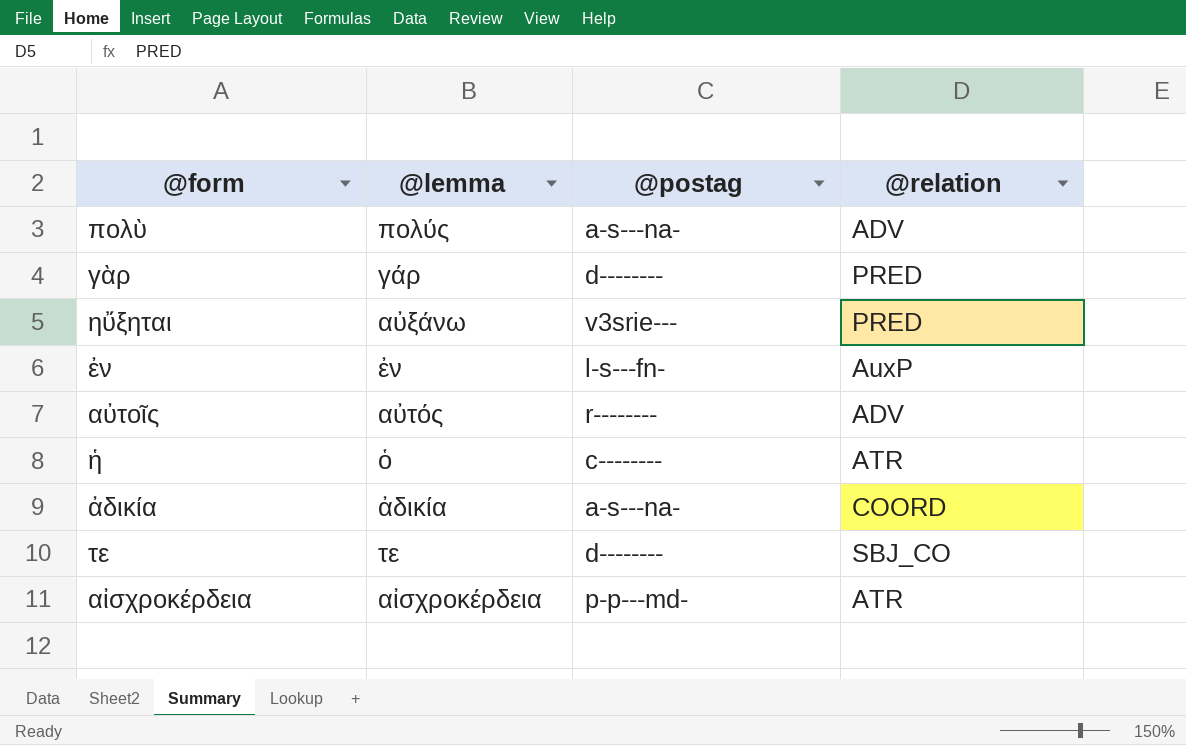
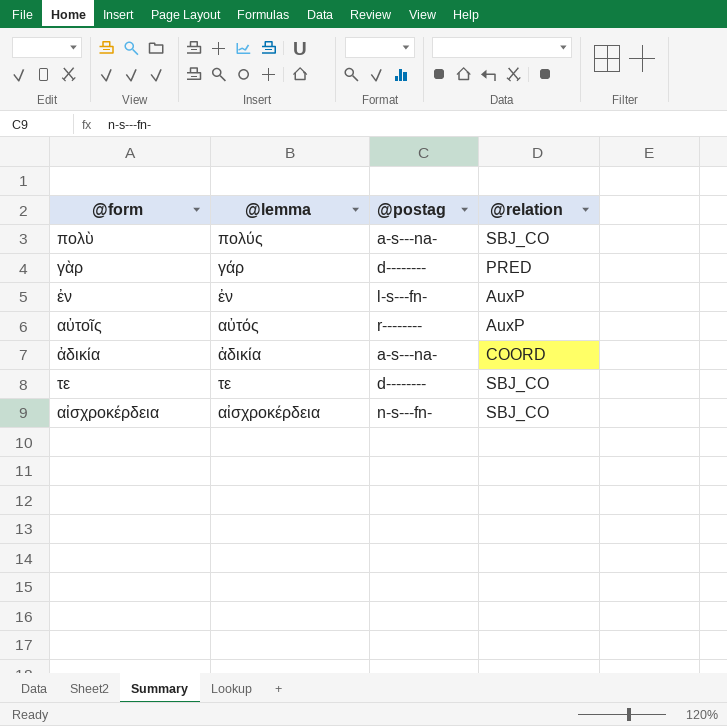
row ηὔξηται: αὐξάνω | v3srie--- | PRED -> none
row ἡ: ὁ | c-------- | ATR -> none
πολὺ | @relation: ADV -> SBJ_CO
αὐτοῖς | @relation: ADV -> AuxP
αἰσχροκέρδεια | @postag: p-p---md- -> n-s---fn-
αἰσχροκέρδεια | @relation: ATR -> SBJ_CO

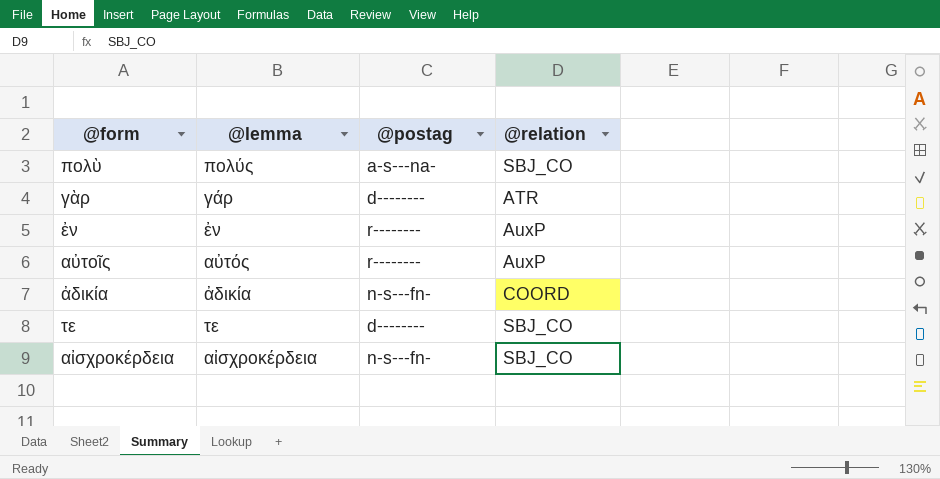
γὰρ | @relation: PRED -> ATR
ἐν | @postag: l-s---fn- -> r--------
ἀδικία | @postag: a-s---na- -> n-s---fn-

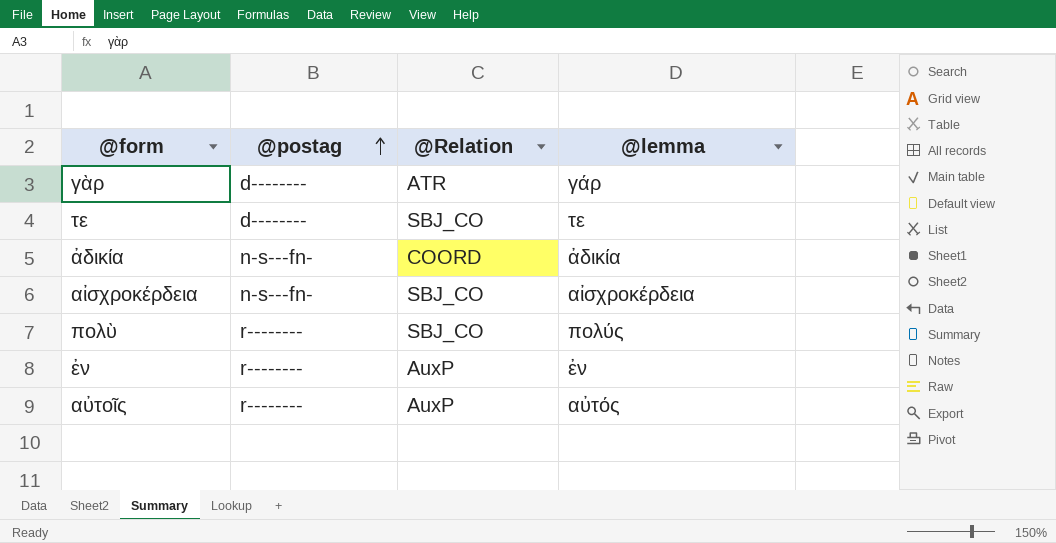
row order: none -> @postag ascending
column name: @relation -> @Relation
column @lemma | position: 2 -> 4
πολὺ | @postag: a-s---na- -> r--------

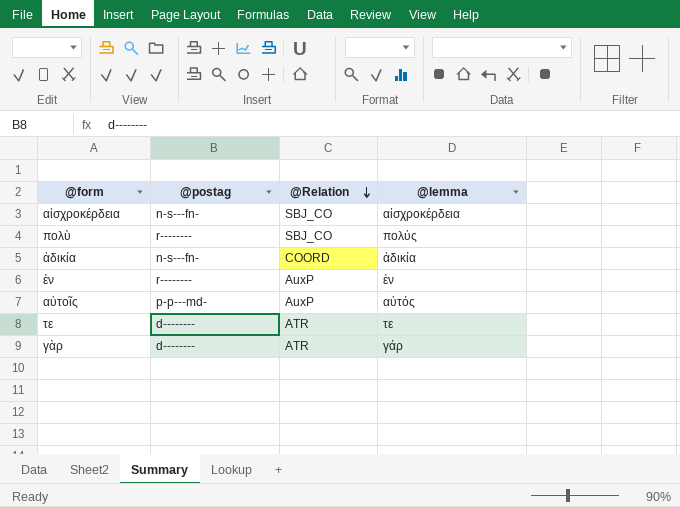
row order: @postag ascending -> @Relation descending
αὐτοῖς | @postag: r-------- -> p-p---md-
τε | @Relation: SBJ_CO -> ATR

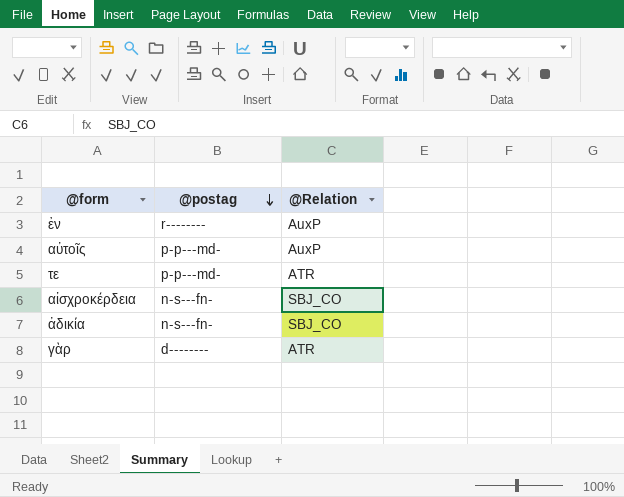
row order: @Relation descending -> @postag descending
column @lemma | position: 4 -> none
row πολὺ: r-------- | SBJ_CO | πολύς -> none
τε | @postag: d-------- -> p-p---md-
ἀδικία | @Relation: COORD -> SBJ_CO

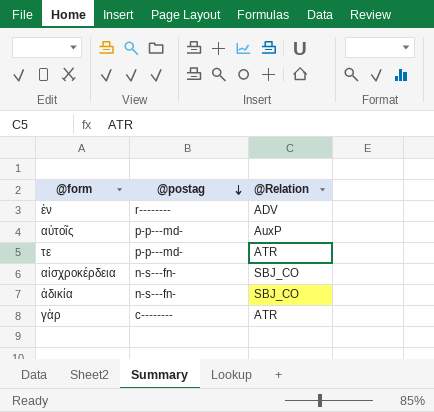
ἐν | @Relation: AuxP -> ADV
γὰρ | @postag: d-------- -> c--------

